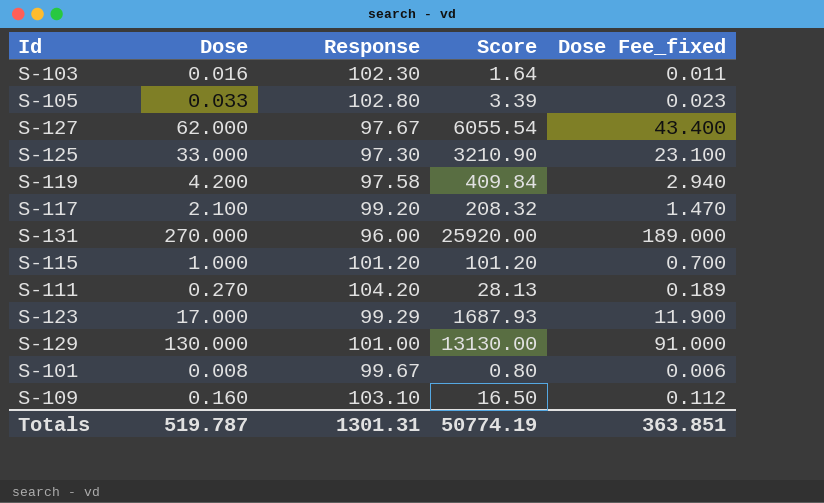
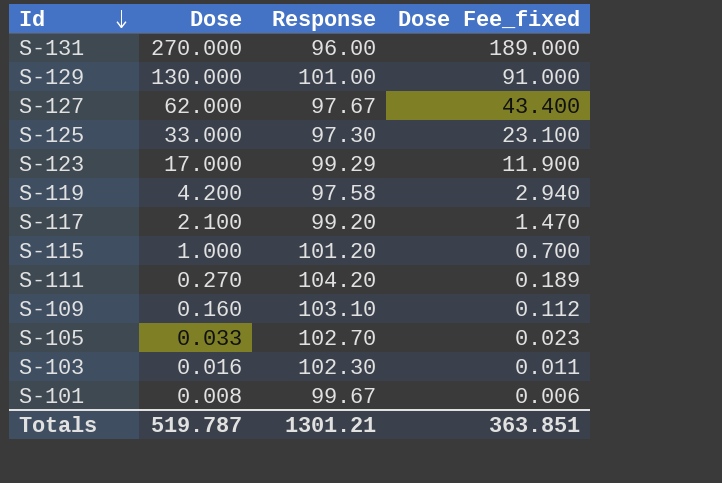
row order: none -> Id descending
column Score | formula: [Dose] * [Response] -> none
S-105 | Response: 102.80 -> 102.70
Totals | Response: 1301.31 -> 1301.21

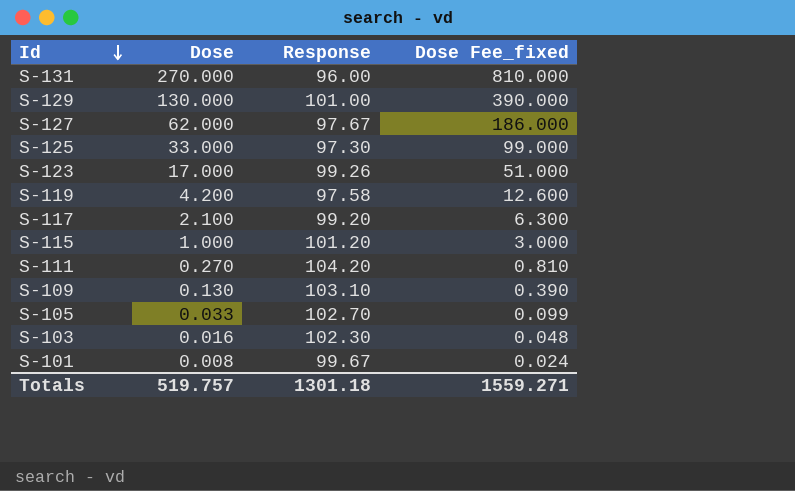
column Dose Fee_fixed | formula: [Dose] * 0.7 -> [Dose] * 3
S-123 | Response: 99.29 -> 99.26
S-109 | Dose: 0.160 -> 0.130
Totals | Dose: 519.787 -> 519.757
Totals | Response: 1301.21 -> 1301.18
Totals | Dose Fee_fixed: 363.851 -> 1559.271

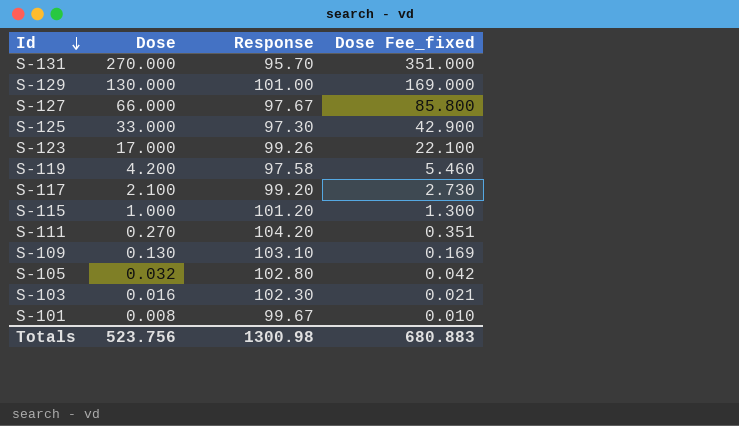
column Dose Fee_fixed | formula: [Dose] * 3 -> [Dose] * 1.3
S-131 | Response: 96.00 -> 95.70
S-127 | Dose: 62.000 -> 66.000
S-105 | Dose: 0.033 -> 0.032
S-105 | Response: 102.70 -> 102.80
Totals | Dose: 519.757 -> 523.756
Totals | Response: 1301.18 -> 1300.98
Totals | Dose Fee_fixed: 1559.271 -> 680.883

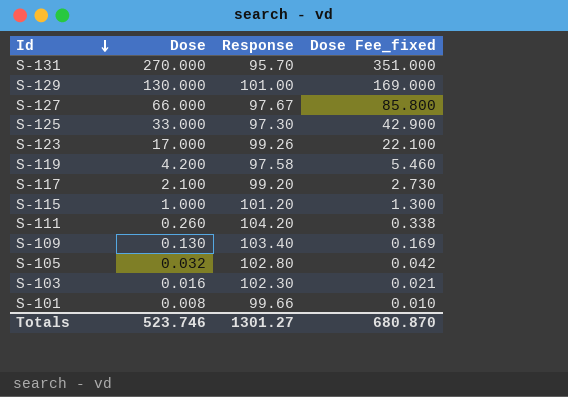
S-111 | Dose: 0.270 -> 0.260
S-111 | Dose Fee_fixed: 0.351 -> 0.338
S-109 | Response: 103.10 -> 103.40
S-101 | Response: 99.67 -> 99.66
Totals | Dose: 523.756 -> 523.746
Totals | Response: 1300.98 -> 1301.27
Totals | Dose Fee_fixed: 680.883 -> 680.870

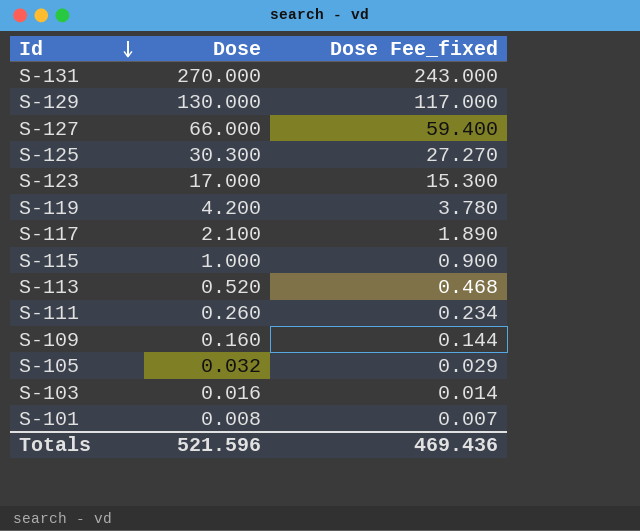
column Response | position: 3 -> none
column Dose Fee_fixed | formula: [Dose] * 1.3 -> [Dose] * 0.9
S-125 | Dose: 33.000 -> 30.300
row S-113: none -> 0.520 | 0.468
S-109 | Dose: 0.130 -> 0.160
Totals | Dose: 523.746 -> 521.596
Totals | Dose Fee_fixed: 680.870 -> 469.436

